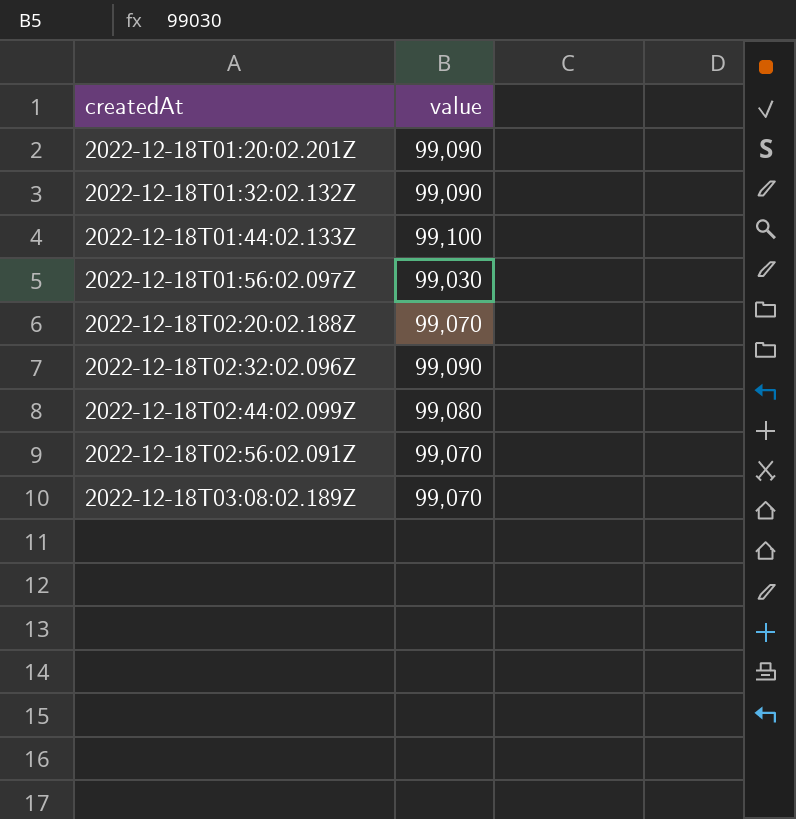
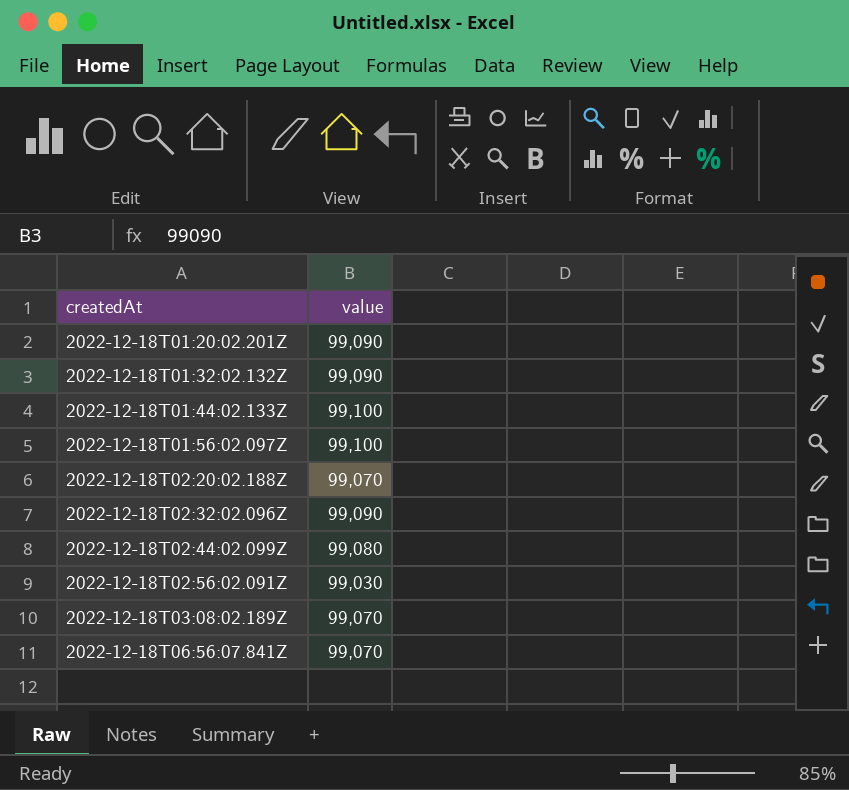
2022-12-18T01:56:02.097Z | value: 99,030 -> 99,100
2022-12-18T02:56:02.091Z | value: 99,070 -> 99,030
row 2022-12-18T06:56:07.841Z: none -> 99,070

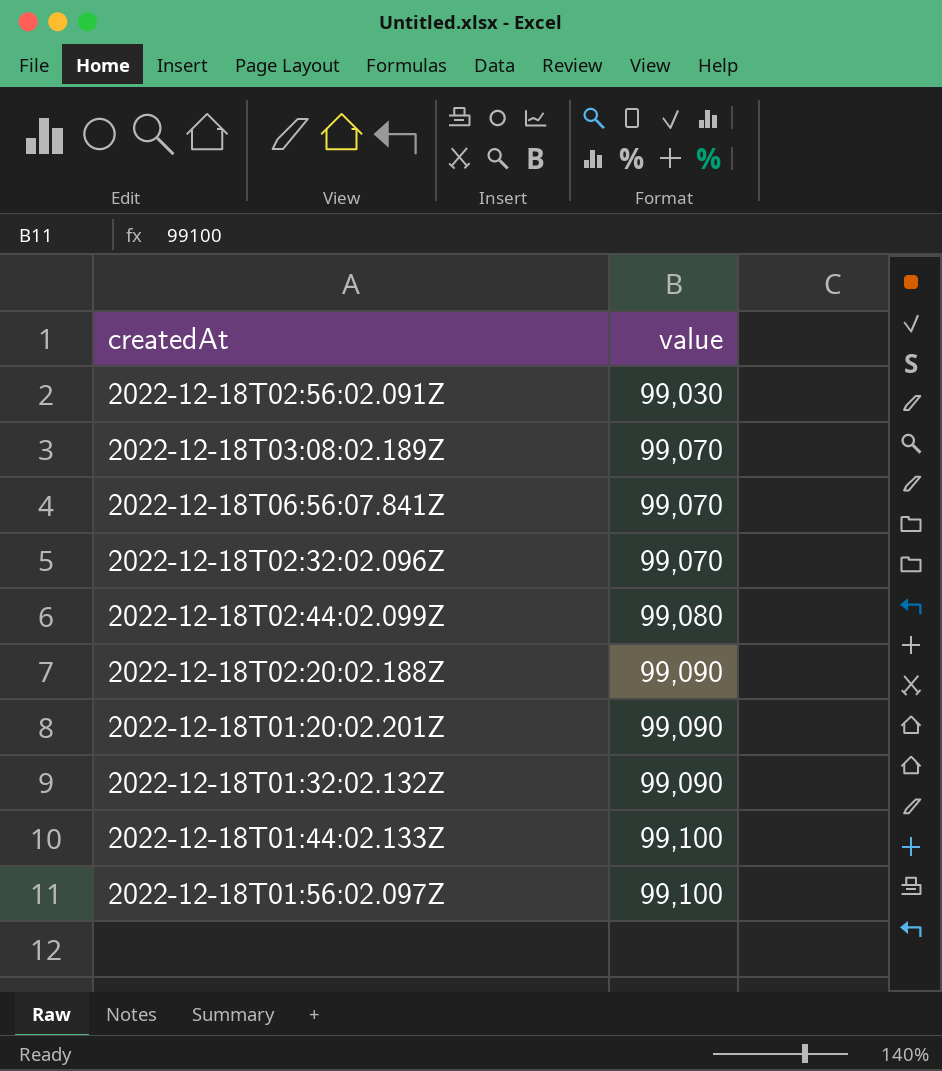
row order: createdAt ascending -> value ascending
2022-12-18T02:32:02.096Z | value: 99,090 -> 99,070
2022-12-18T02:20:02.188Z | value: 99,070 -> 99,090

